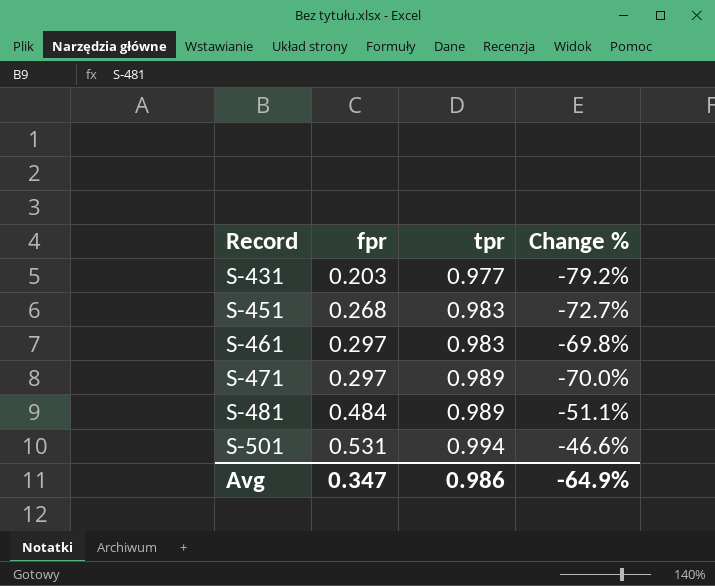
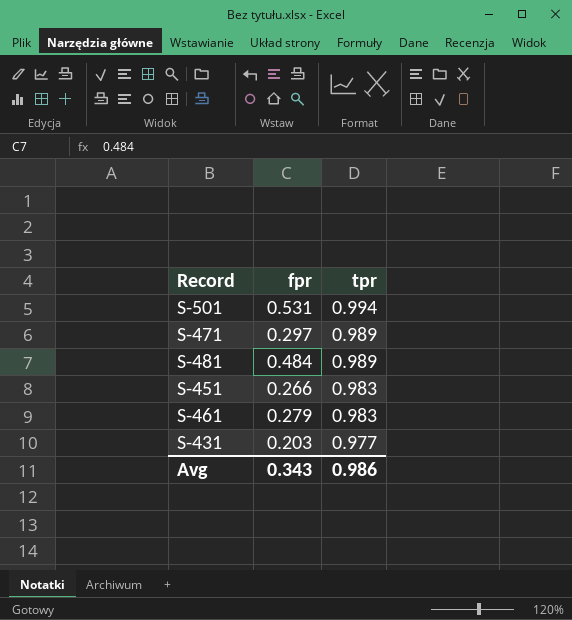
row order: Record ascending -> tpr descending
column Change % | formula: ([fpr] - [tpr]) / [tpr] -> none
S-451 | fpr: 0.268 -> 0.266
S-461 | fpr: 0.297 -> 0.279
Avg | fpr: 0.347 -> 0.343

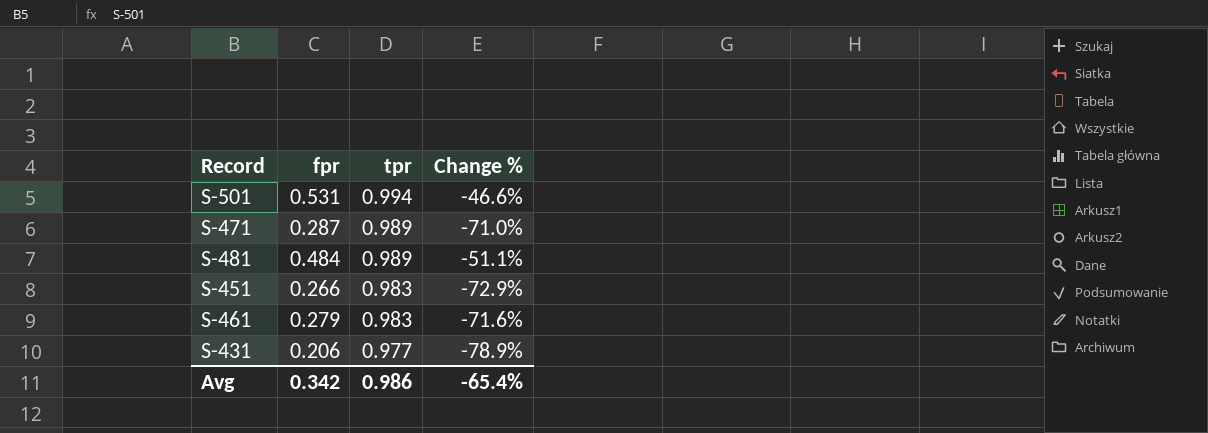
column Change % | formula: none -> ([fpr] - [tpr]) / [tpr]
S-471 | fpr: 0.297 -> 0.287
S-431 | fpr: 0.203 -> 0.206
Avg | fpr: 0.343 -> 0.342

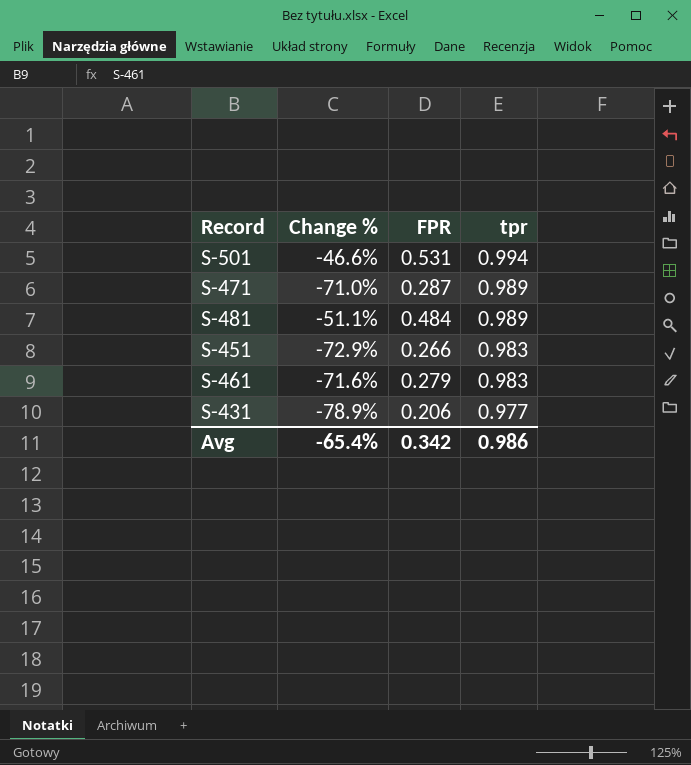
column Change % | position: 4 -> 2
column name: fpr -> FPR

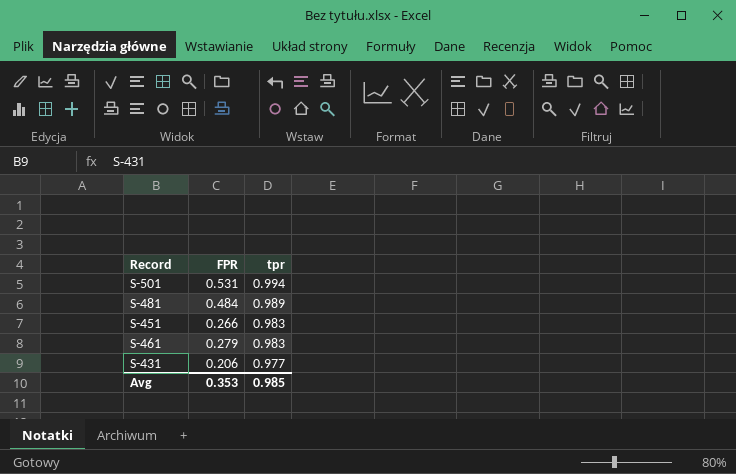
column Change % | formula: ([FPR] - [tpr]) / [tpr] -> none
row S-471: -71.0% | 0.287 | 0.989 -> none
Avg | FPR: 0.342 -> 0.353
Avg | tpr: 0.986 -> 0.985

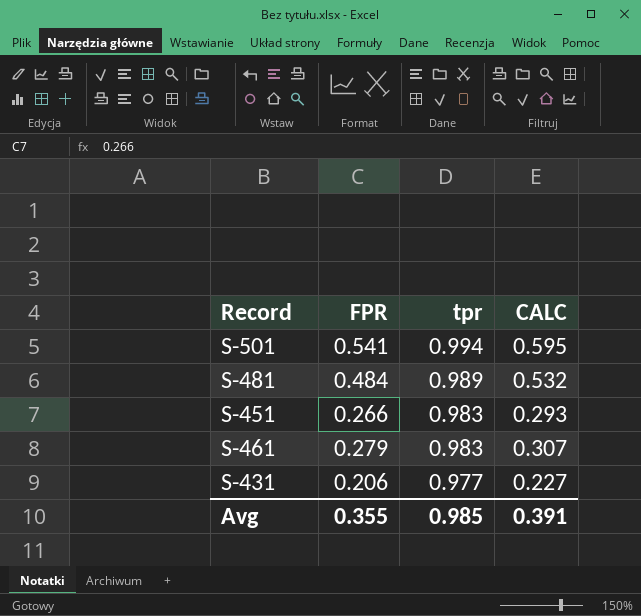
column CALC | formula: none -> [FPR] * 1.1
S-501 | FPR: 0.531 -> 0.541
Avg | FPR: 0.353 -> 0.355

